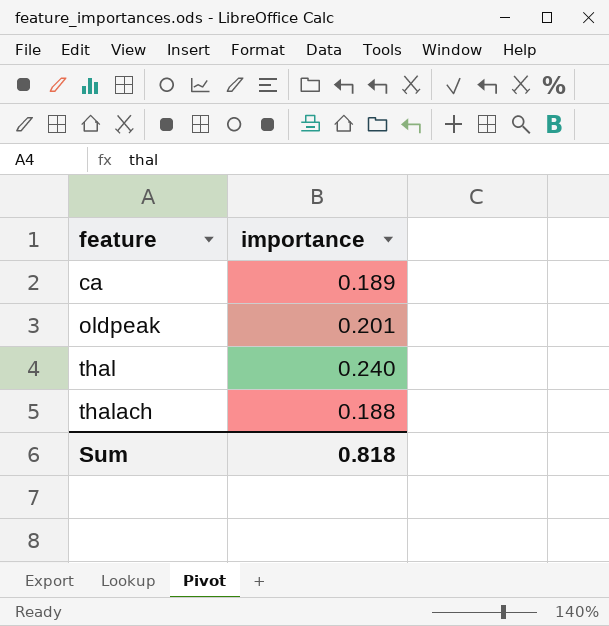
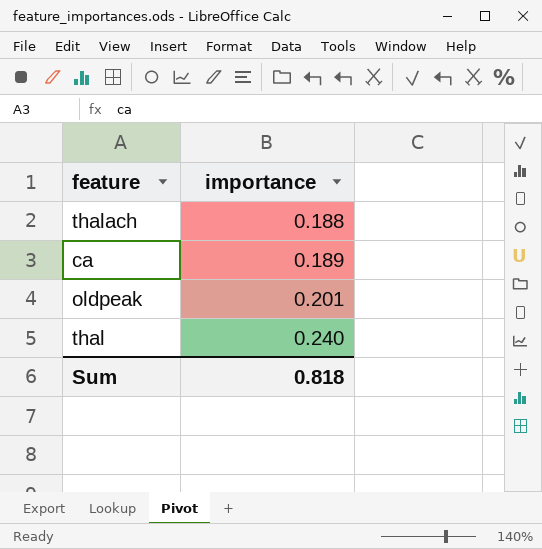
row order: feature ascending -> importance ascending

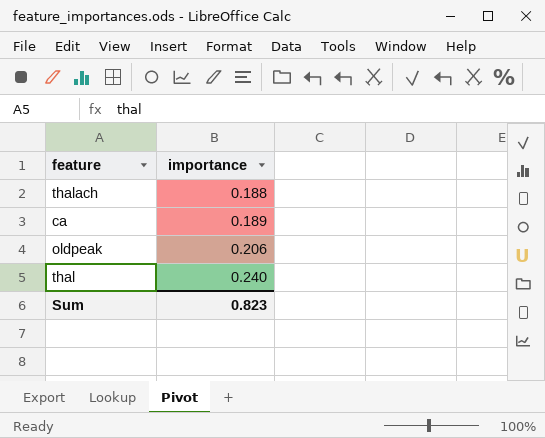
oldpeak | importance: 0.201 -> 0.206
Sum | importance: 0.818 -> 0.823

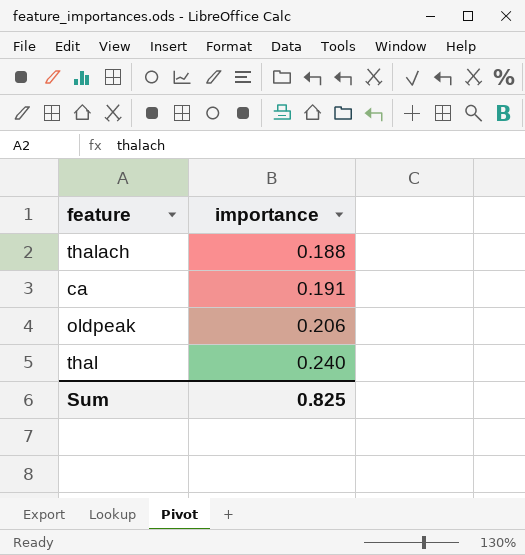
ca | importance: 0.189 -> 0.191
Sum | importance: 0.823 -> 0.825

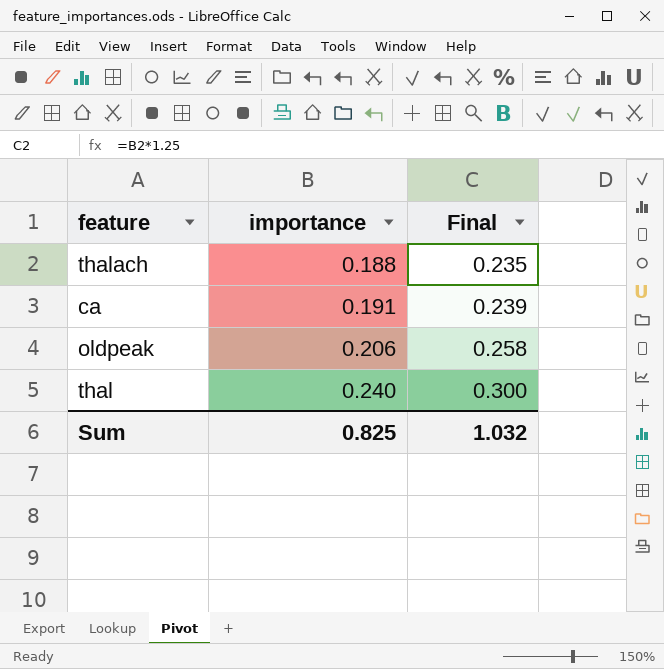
column Final | formula: none -> [importance] * 1.25

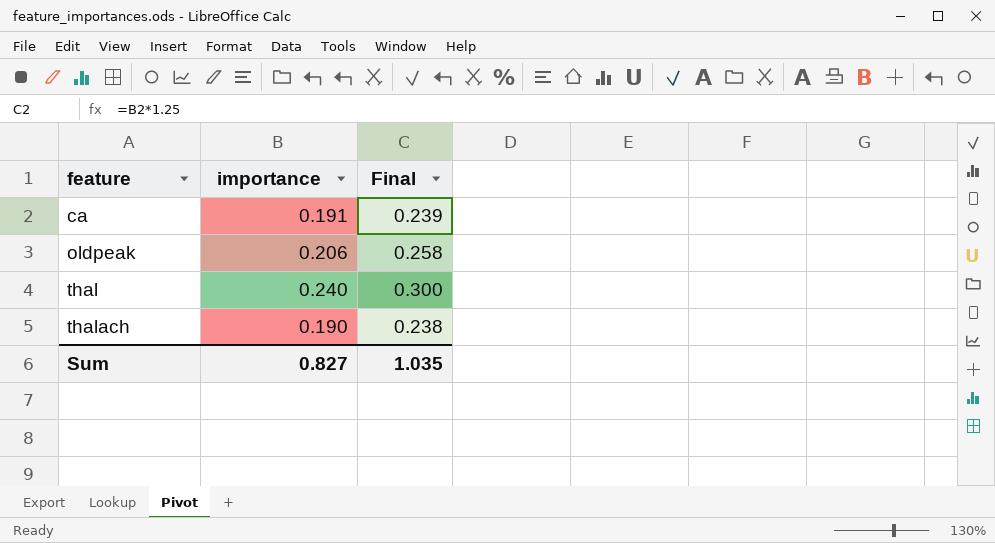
row order: importance ascending -> feature ascending
thalach | importance: 0.188 -> 0.190
thalach | Final: 0.235 -> 0.238
Sum | importance: 0.825 -> 0.827
Sum | Final: 1.032 -> 1.035

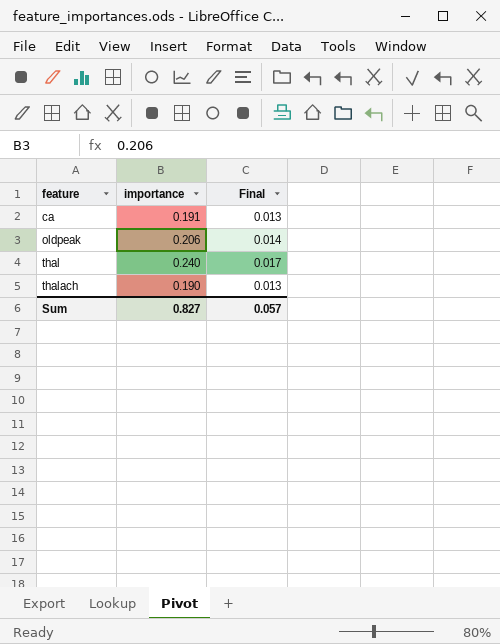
column Final | formula: [importance] * 1.25 -> [importance] * 0.07
Sum | Final: 1.035 -> 0.057

